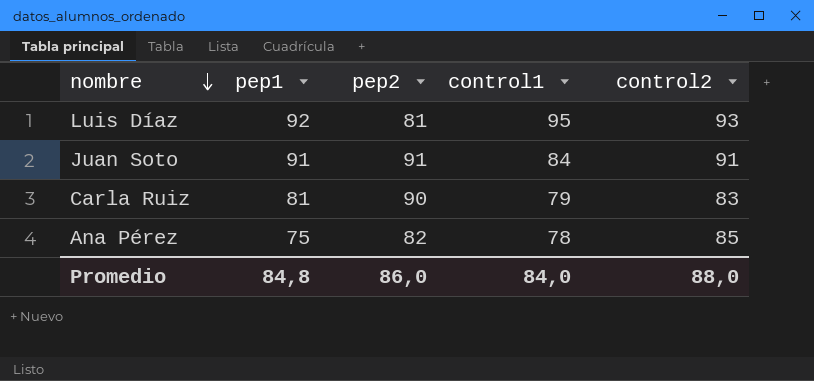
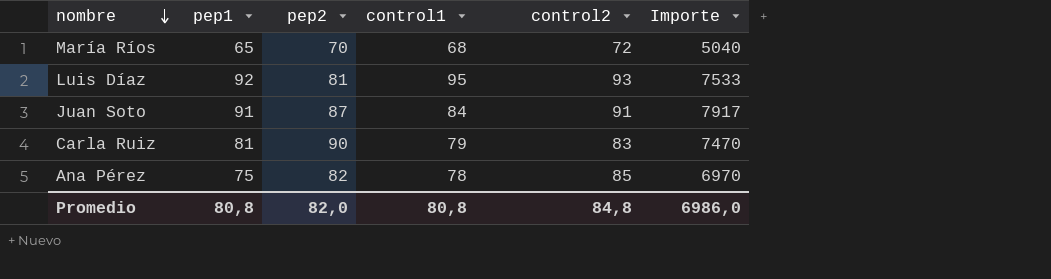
column Importe | formula: none -> [pep2] * [control2]
row María Ríos: none -> 65 | 70 | 68 | 72 | 5040
Juan Soto | pep2: 91 -> 87
Promedio | pep1: 84,8 -> 80,8
Promedio | pep2: 86,0 -> 82,0
Promedio | control1: 84,0 -> 80,8
Promedio | control2: 88,0 -> 84,8

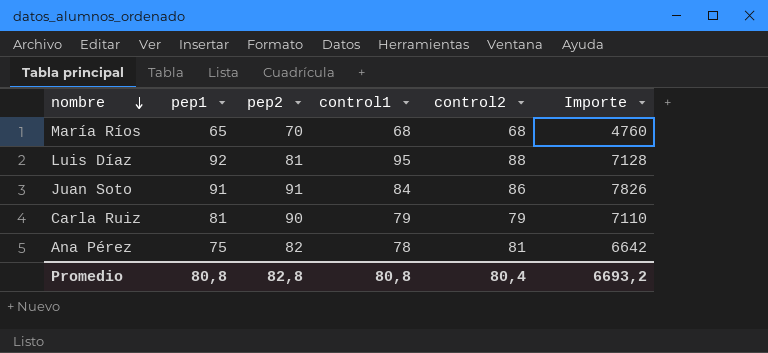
María Ríos | control2: 72 -> 68
María Ríos | Importe: 5040 -> 4760
Luis Díaz | control2: 93 -> 88
Luis Díaz | Importe: 7533 -> 7128
Juan Soto | pep2: 87 -> 91
Juan Soto | control2: 91 -> 86
Juan Soto | Importe: 7917 -> 7826
Carla Ruiz | control2: 83 -> 79
Carla Ruiz | Importe: 7470 -> 7110
Ana Pérez | control2: 85 -> 81
Ana Pérez | Importe: 6970 -> 6642
Promedio | pep2: 82,0 -> 82,8
Promedio | control2: 84,8 -> 80,4
Promedio | Importe: 6986,0 -> 6693,2

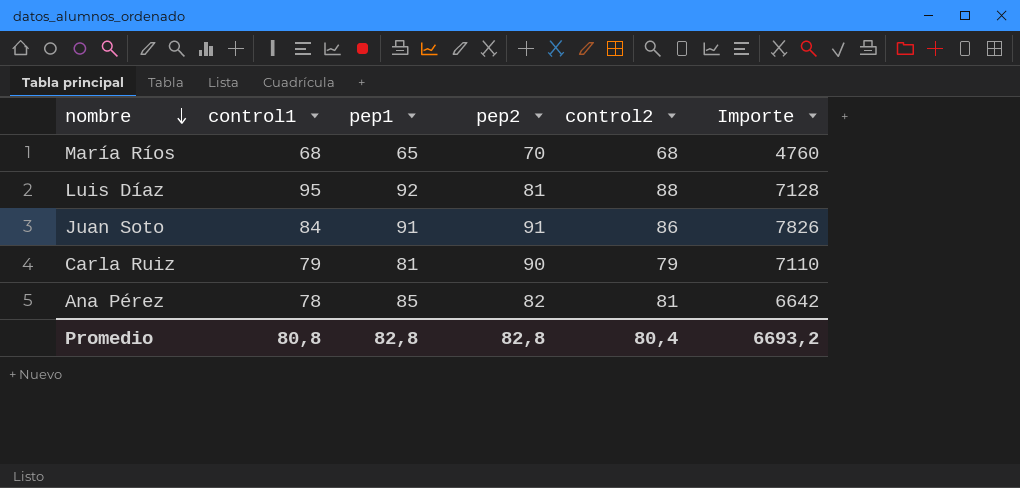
column control1 | position: 4 -> 2
Ana Pérez | pep1: 75 -> 85
Promedio | pep1: 80,8 -> 82,8

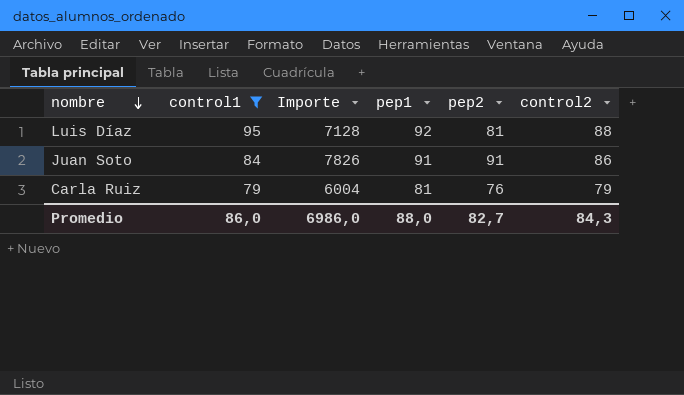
filter: none -> control1 >= 79
column Importe | position: 6 -> 3
Carla Ruiz | Importe: 7110 -> 6004
Carla Ruiz | pep2: 90 -> 76
Promedio | control1: 80,8 -> 86,0
Promedio | Importe: 6693,2 -> 6986,0
Promedio | pep1: 82,8 -> 88,0
Promedio | pep2: 82,8 -> 82,7
Promedio | control2: 80,4 -> 84,3

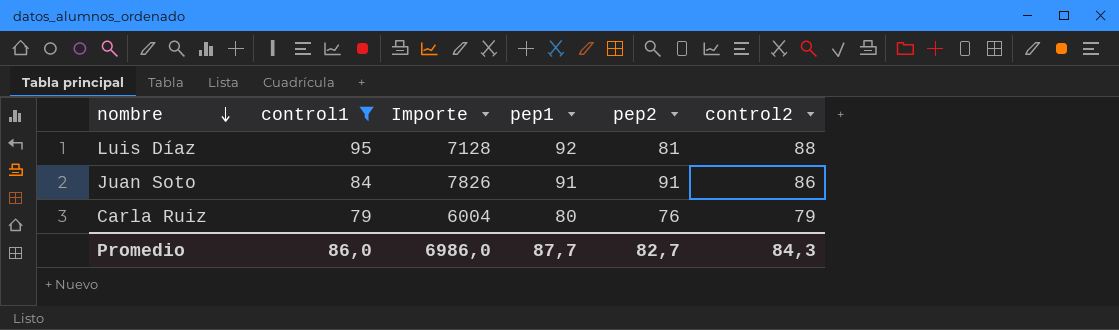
Carla Ruiz | pep1: 81 -> 80
Promedio | pep1: 88,0 -> 87,7

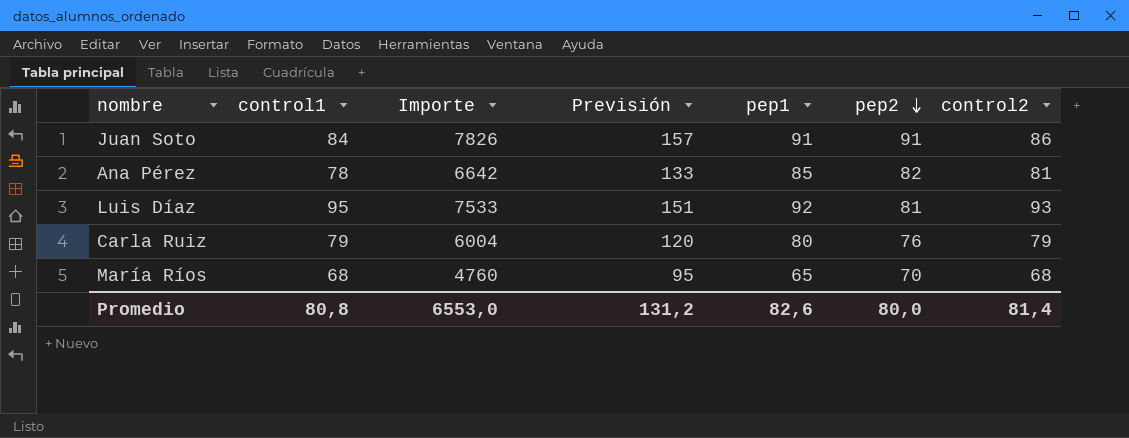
filter: control1 >= 79 -> none
row order: nombre descending -> pep2 descending
column Previsión | formula: none -> [Importe] * 0,02
Luis Díaz | Importe: 7128 -> 7533
Luis Díaz | control2: 88 -> 93
Promedio | control1: 86,0 -> 80,8
Promedio | Importe: 6986,0 -> 6553,0
Promedio | pep1: 87,7 -> 82,6
Promedio | pep2: 82,7 -> 80,0
Promedio | control2: 84,3 -> 81,4

